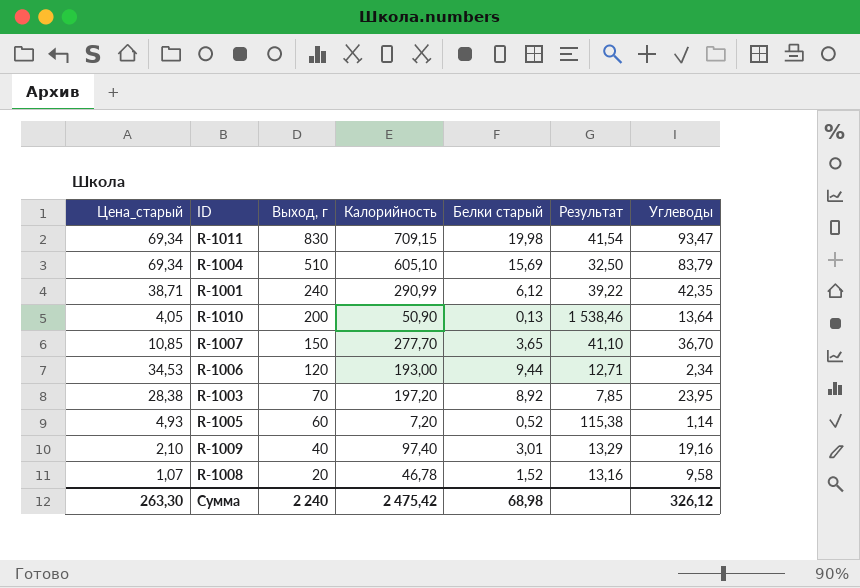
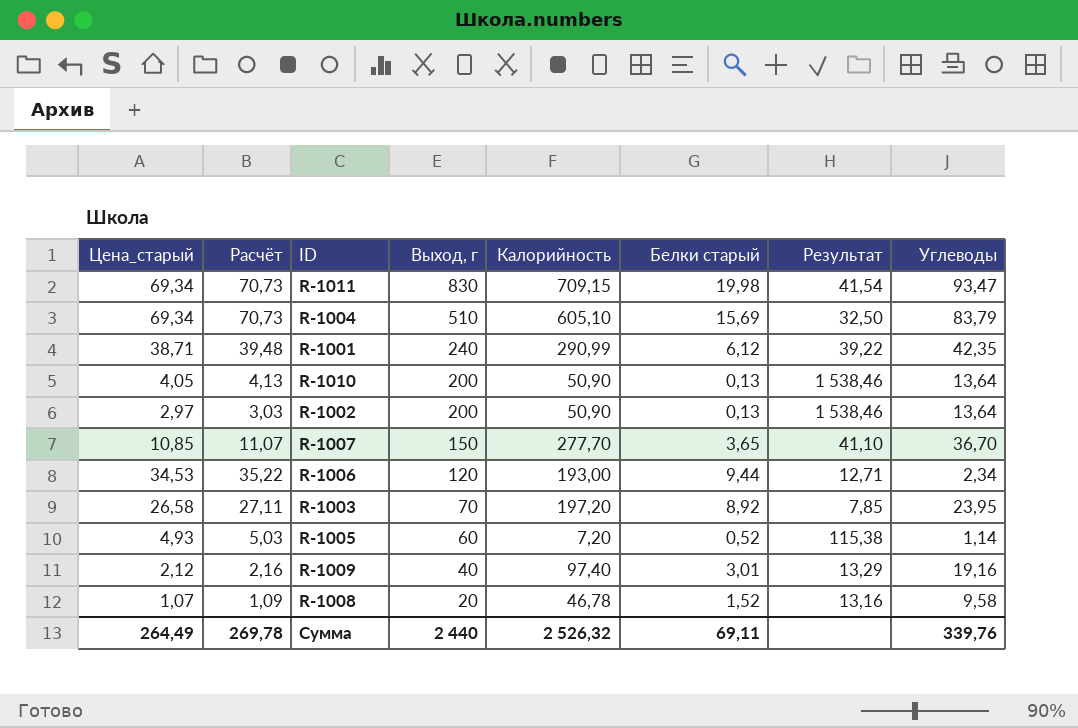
column Расчёт | formula: none -> [Цена_старый] * 1,02
row R-1002: none -> 2,97 | 3,03 | 200 | 50,90 | 0,13 | 1 538,46 | 13,64
R-1003 | Цена_старый: 28,38 -> 26,58
R-1009 | Цена_старый: 2,10 -> 2,12
Сумма | Цена_старый: 263,30 -> 264,49
Сумма | Выход, г: 2 240 -> 2 440
Сумма | Калорийность: 2 475,42 -> 2 526,32
Сумма | Белки старый: 68,98 -> 69,11
Сумма | Углеводы: 326,12 -> 339,76

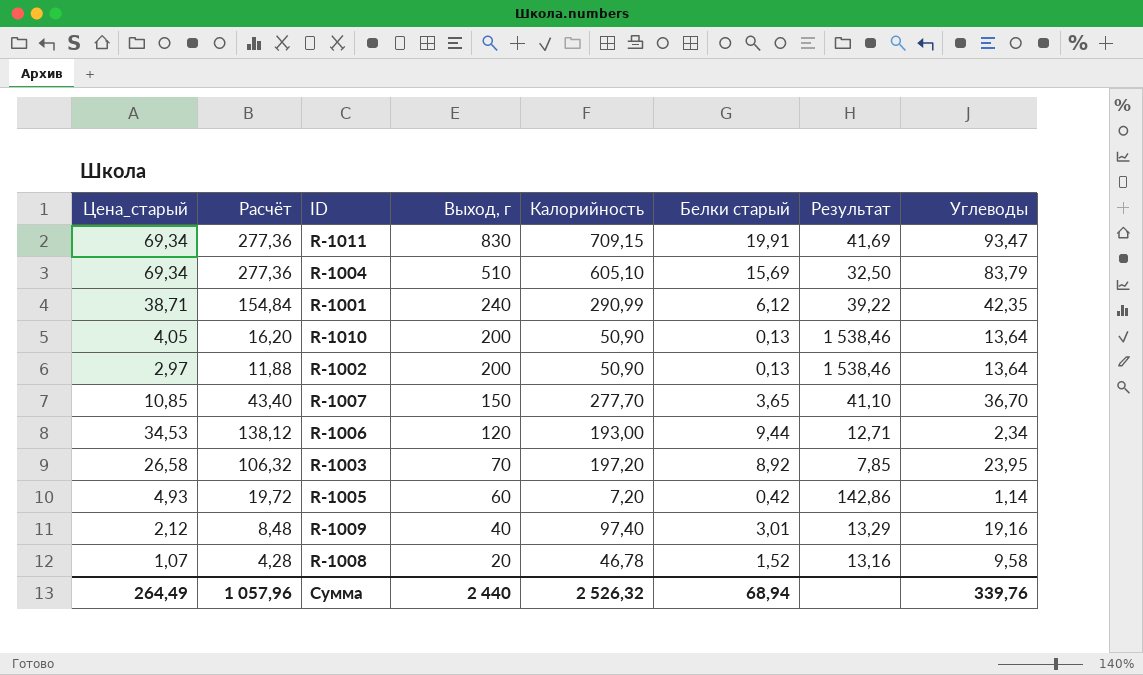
column Расчёт | formula: [Цена_старый] * 1,02 -> [Цена_старый] * 4
R-1011 | Белки старый: 19,98 -> 19,91
R-1011 | Результат: 41,54 -> 41,69
R-1005 | Белки старый: 0,52 -> 0,42
R-1005 | Результат: 115,38 -> 142,86
Сумма | Расчёт: 269,78 -> 1 057,96
Сумма | Белки старый: 69,11 -> 68,94

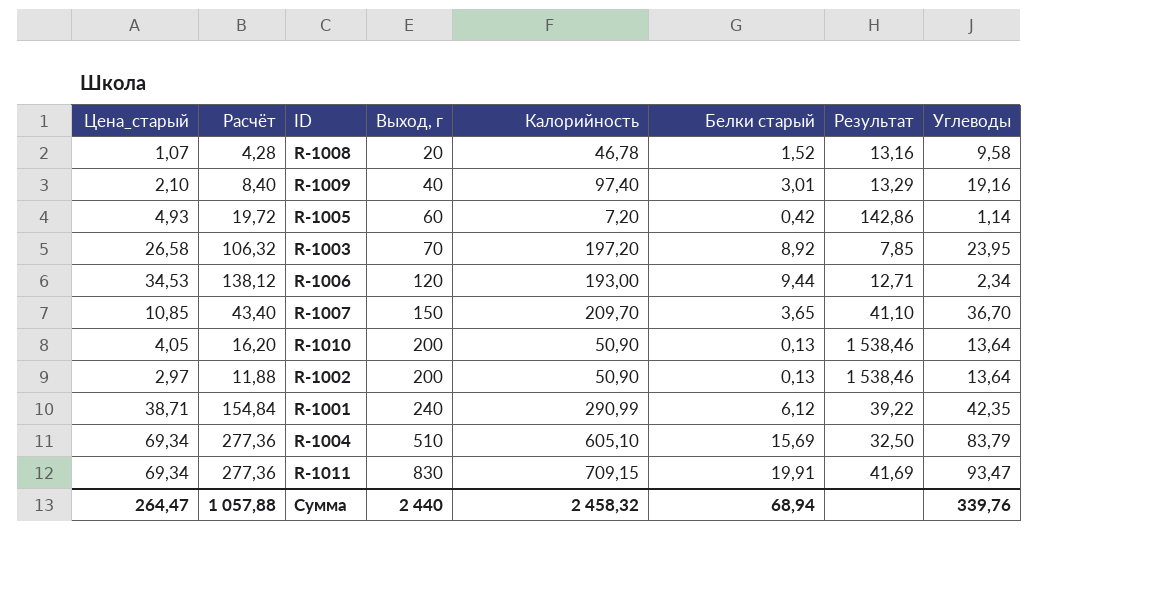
row order: Выход, г descending -> Выход, г ascending
R-1009 | Цена_старый: 2,12 -> 2,10
R-1009 | Расчёт: 8,48 -> 8,40
R-1007 | Калорийность: 277,70 -> 209,70
Сумма | Цена_старый: 264,49 -> 264,47
Сумма | Расчёт: 1 057,96 -> 1 057,88
Сумма | Калорийность: 2 526,32 -> 2 458,32

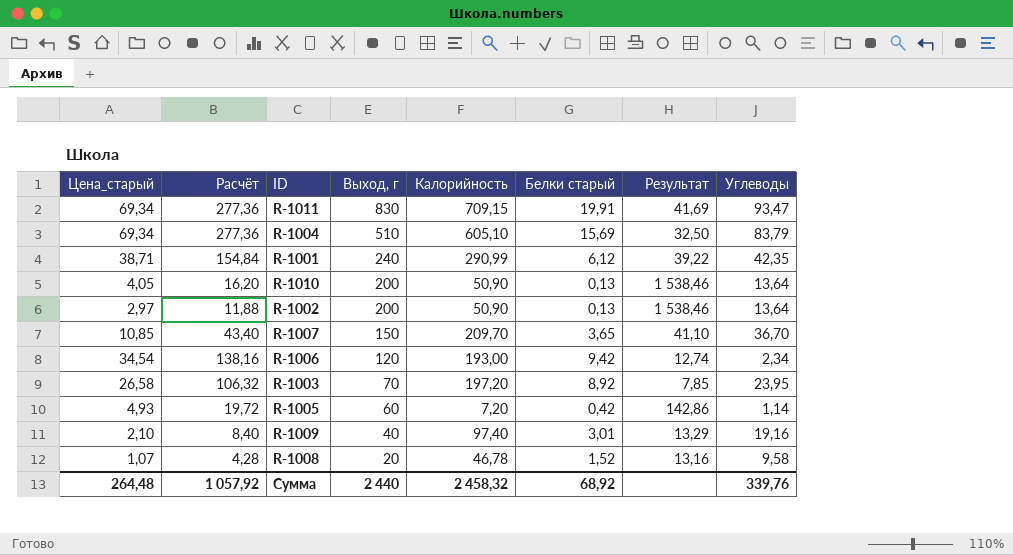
row order: Выход, г ascending -> Выход, г descending
R-1006 | Цена_старый: 34,53 -> 34,54
R-1006 | Расчёт: 138,12 -> 138,16
R-1006 | Белки старый: 9,44 -> 9,42
R-1006 | Результат: 12,71 -> 12,74
Сумма | Цена_старый: 264,47 -> 264,48
Сумма | Расчёт: 1 057,88 -> 1 057,92
Сумма | Белки старый: 68,94 -> 68,92

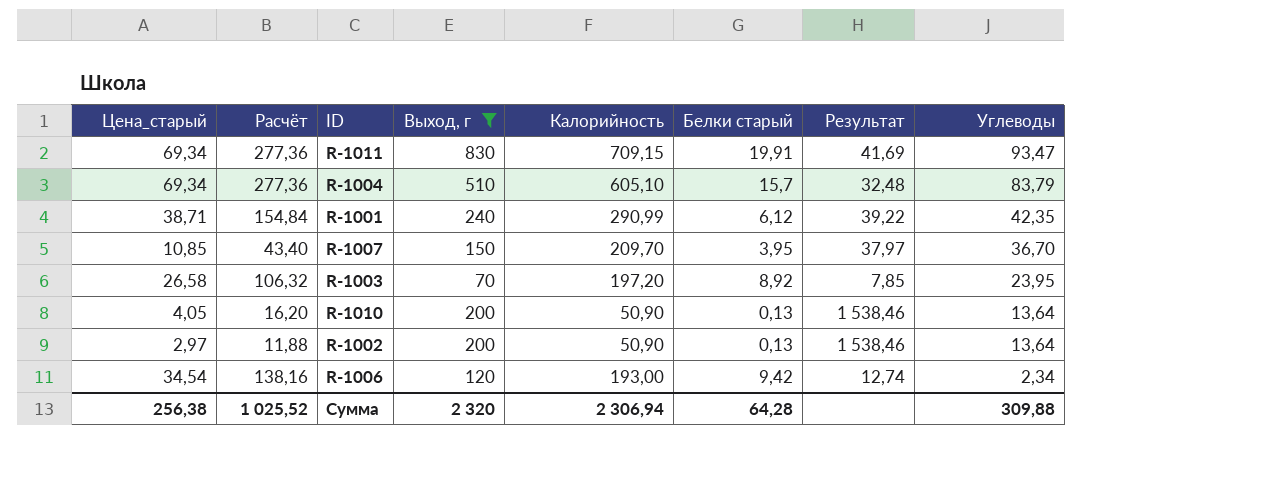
filter: none -> Выход, г >= 70
row order: Выход, г descending -> Углеводы descending
R-1004 | Белки старый: 15,69 -> 15,7
R-1004 | Результат: 32,50 -> 32,48
R-1007 | Белки старый: 3,65 -> 3,95
R-1007 | Результат: 41,10 -> 37,97
Сумма | Цена_старый: 264,48 -> 256,38
Сумма | Расчёт: 1 057,92 -> 1 025,52
Сумма | Выход, г: 2 440 -> 2 320
Сумма | Калорийность: 2 458,32 -> 2 306,94
Сумма | Белки старый: 68,92 -> 64,28
Сумма | Углеводы: 339,76 -> 309,88

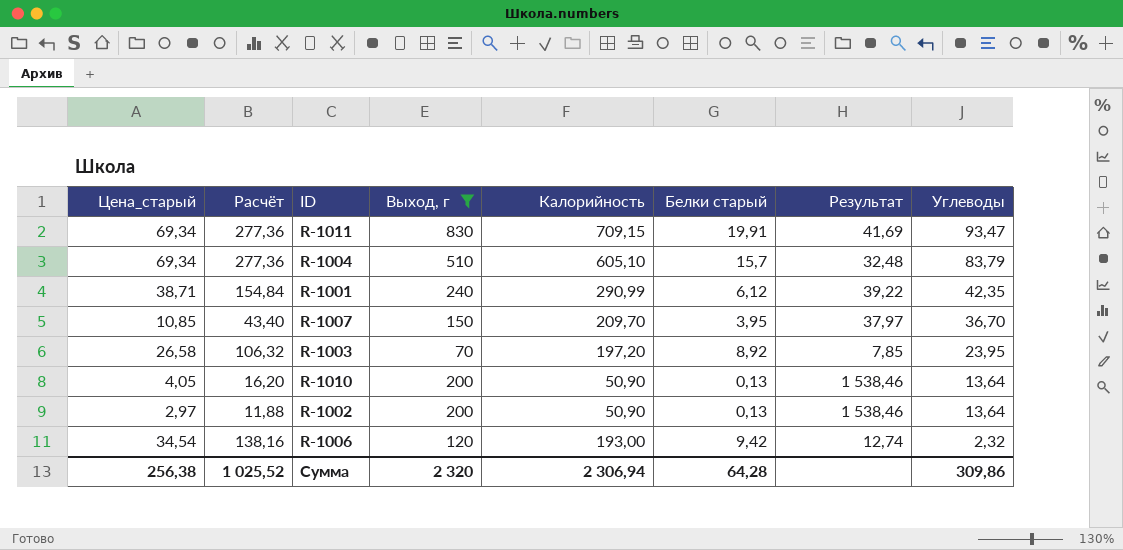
R-1006 | Углеводы: 2,34 -> 2,32
Сумма | Углеводы: 309,88 -> 309,86

